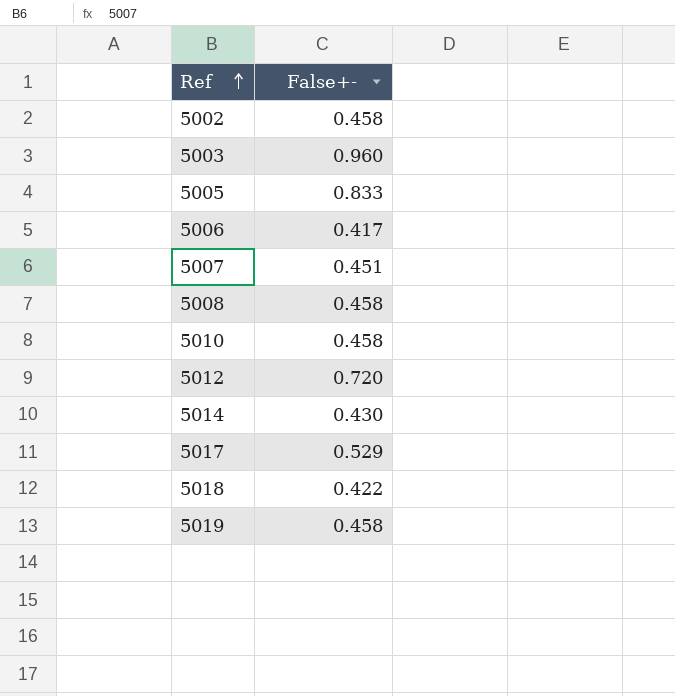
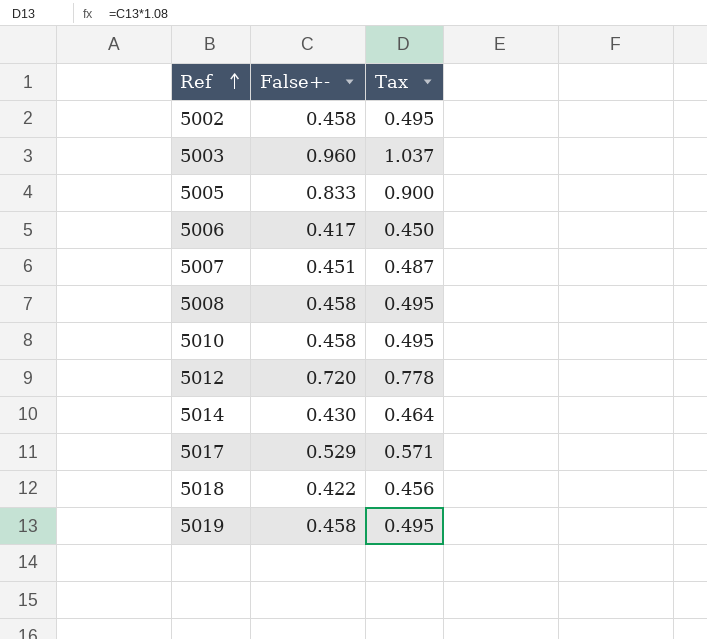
column Tax | formula: none -> [False+-] * 1.08

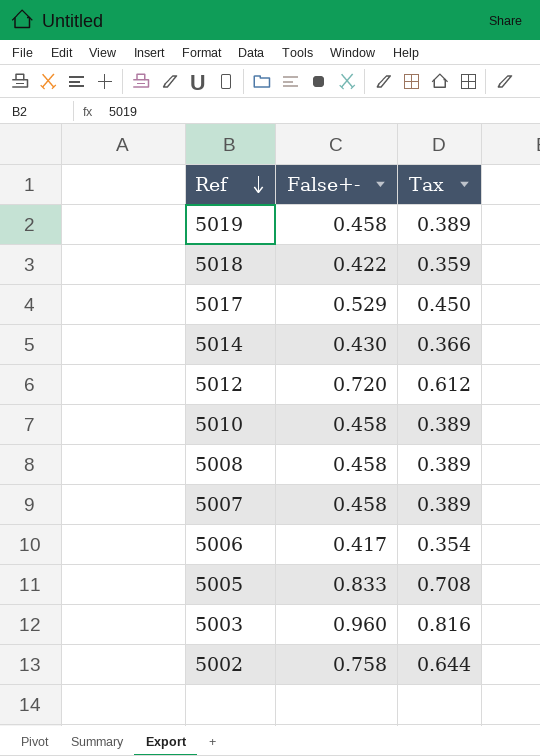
row order: Ref ascending -> Ref descending
column Tax | formula: [False+-] * 1.08 -> [False+-] * 0.85
5007 | False+-: 0.451 -> 0.458
5002 | False+-: 0.458 -> 0.758

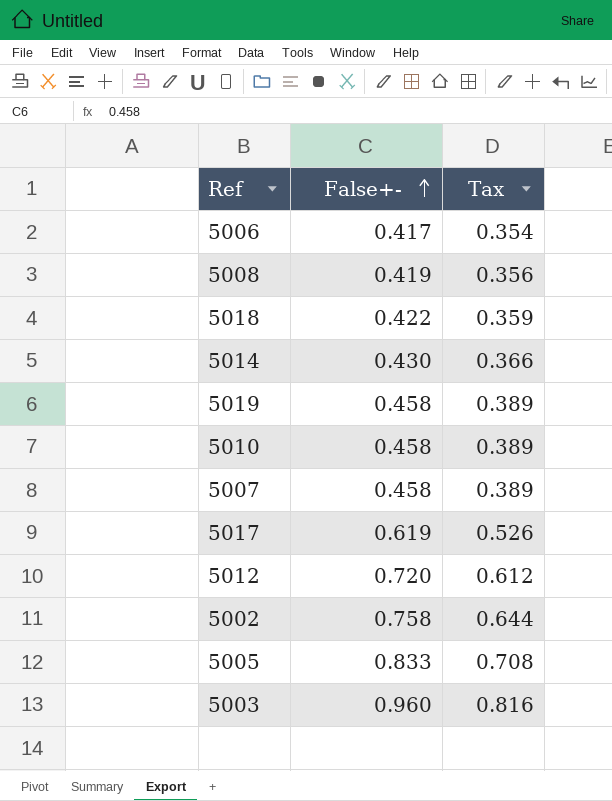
row order: Ref descending -> False+- ascending
5008 | False+-: 0.458 -> 0.419
5008 | Tax: 0.389 -> 0.356
5017 | False+-: 0.529 -> 0.619
5017 | Tax: 0.450 -> 0.526

